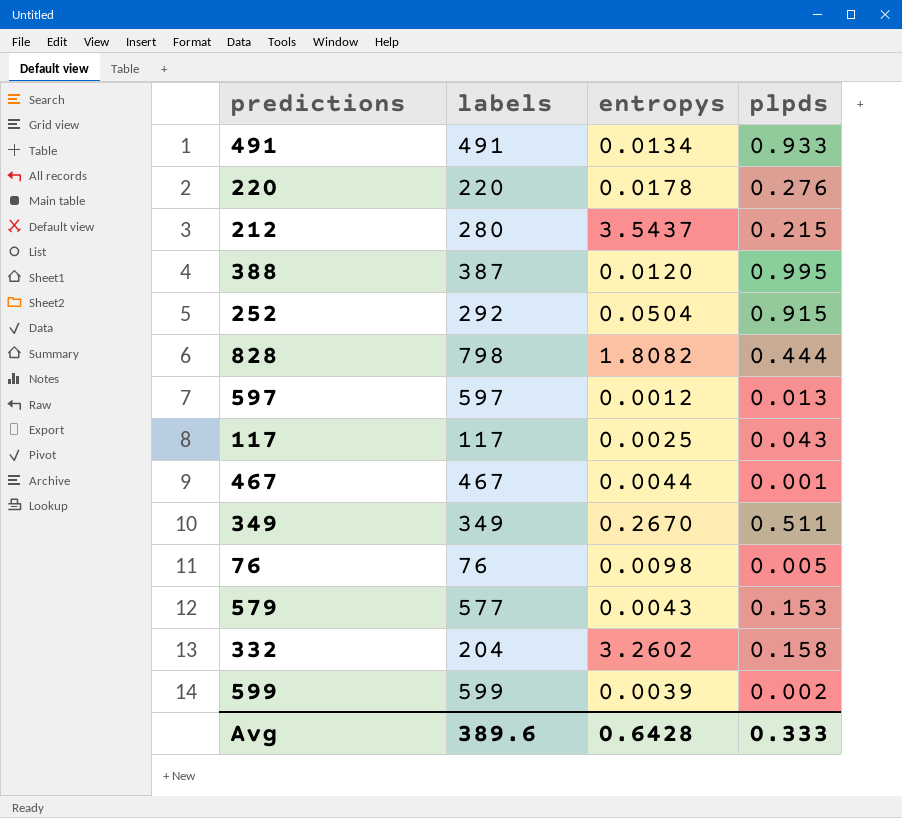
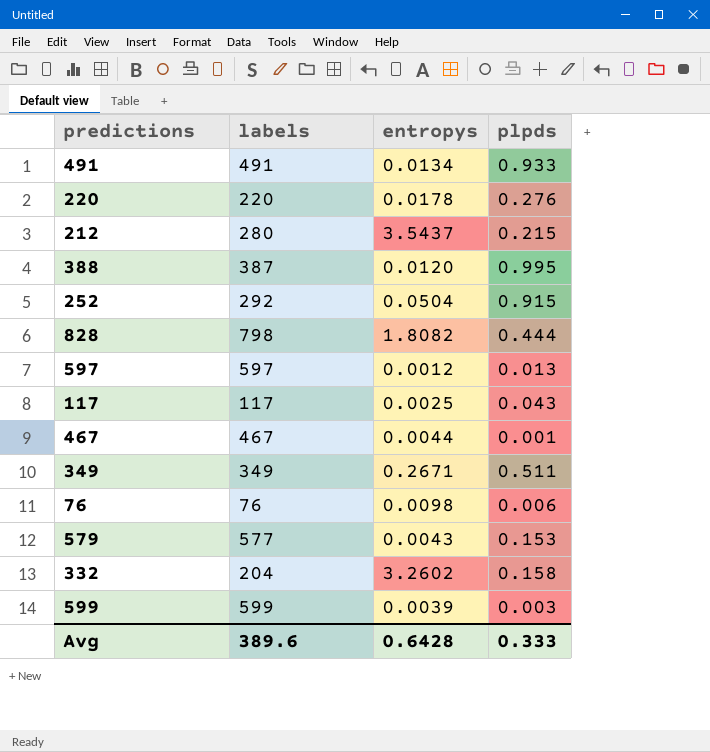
349 | entropys: 0.2670 -> 0.2671
76 | plpds: 0.005 -> 0.006
599 | plpds: 0.002 -> 0.003

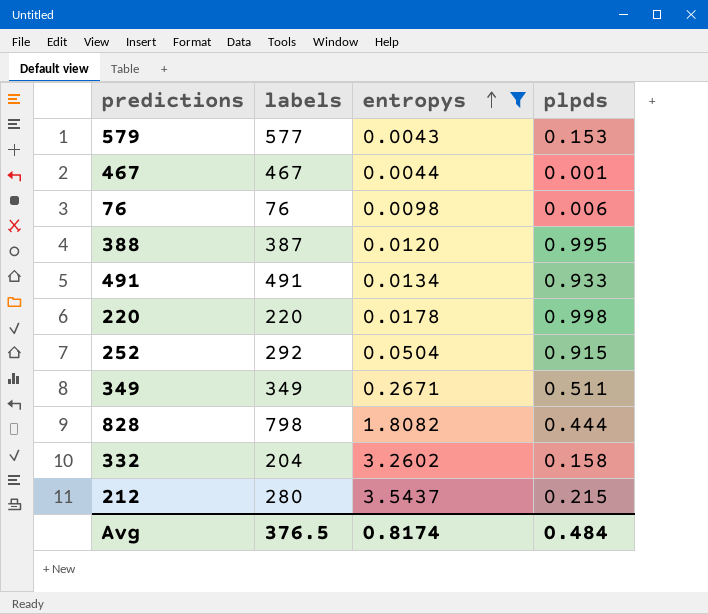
filter: none -> entropys >= 0.0043
row order: none -> entropys ascending
220 | plpds: 0.276 -> 0.998
Avg | labels: 389.6 -> 376.5
Avg | entropys: 0.6428 -> 0.8174
Avg | plpds: 0.333 -> 0.484

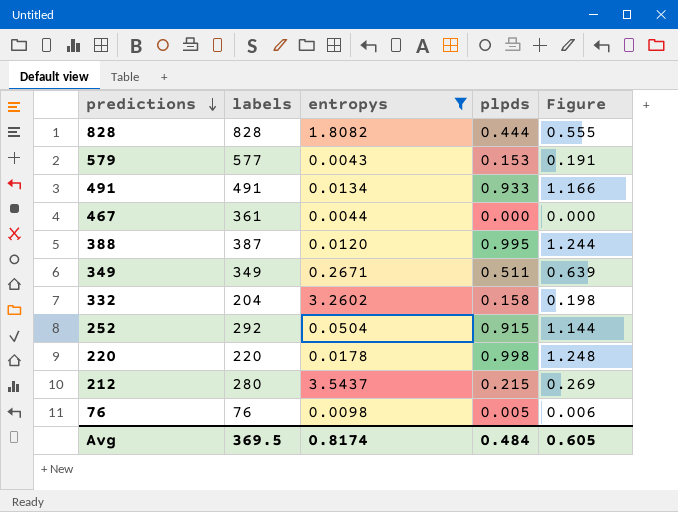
row order: entropys ascending -> predictions descending
column Figure | formula: none -> [plpds] * 1.25
828 | labels: 798 -> 828
467 | labels: 467 -> 361
467 | plpds: 0.001 -> 0.000
76 | plpds: 0.006 -> 0.005
Avg | labels: 376.5 -> 369.5

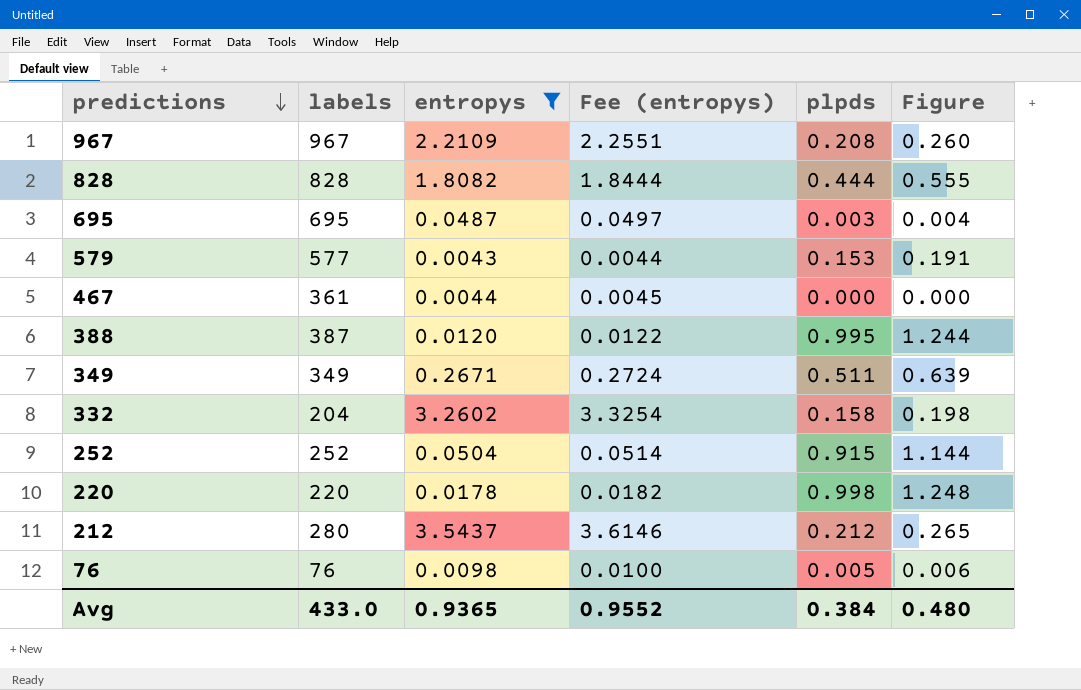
column Fee (entropys) | formula: none -> [entropys] * 1.02
row 491: 491 | 0.0134 | 0.933 | 1.166 -> none
row 967: none -> 967 | 2.2109 | 2.2551 | 0.208 | 0.260
row 695: none -> 695 | 0.0487 | 0.0497 | 0.003 | 0.004
252 | labels: 292 -> 252
212 | plpds: 0.215 -> 0.212
212 | Figure: 0.269 -> 0.265
Avg | labels: 369.5 -> 433.0
Avg | entropys: 0.8174 -> 0.9365
Avg | plpds: 0.484 -> 0.384
Avg | Figure: 0.605 -> 0.480

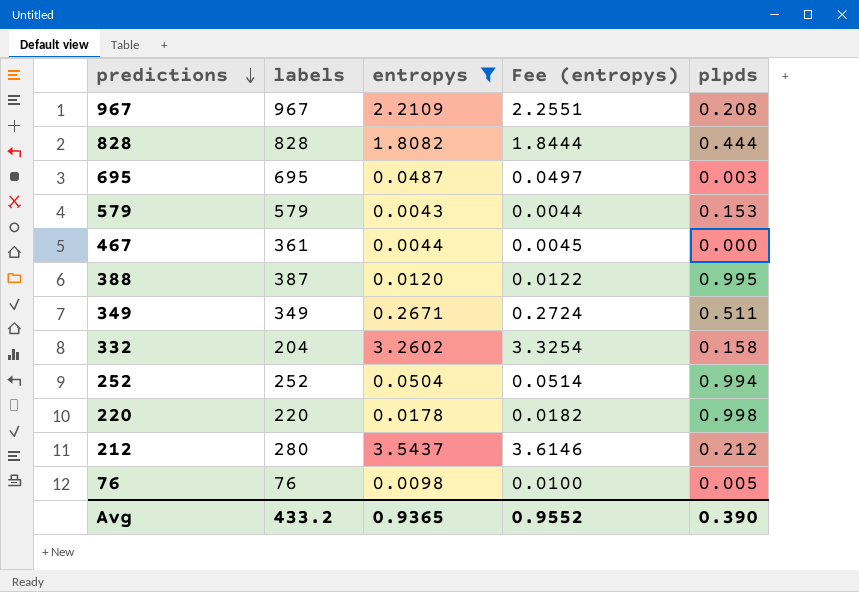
column Figure | formula: [plpds] * 1.25 -> none
579 | labels: 577 -> 579
252 | plpds: 0.915 -> 0.994
Avg | labels: 433.0 -> 433.2
Avg | plpds: 0.384 -> 0.390

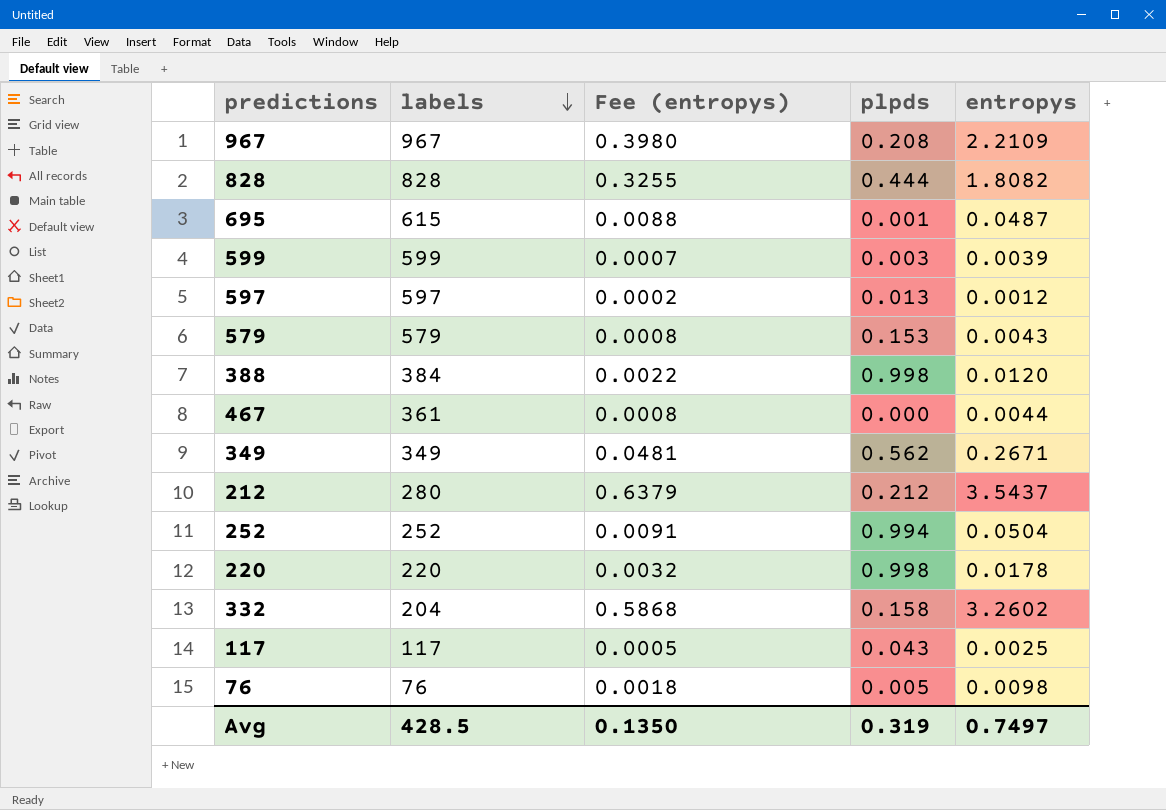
filter: entropys >= 0.0043 -> none
row order: predictions descending -> labels descending
column Fee (entropys) | formula: [entropys] * 1.02 -> [entropys] * 0.18
column entropys | position: 3 -> 5
695 | labels: 695 -> 615
695 | plpds: 0.003 -> 0.001
388 | labels: 387 -> 384
388 | plpds: 0.995 -> 0.998
349 | plpds: 0.511 -> 0.562
Avg | labels: 433.2 -> 428.5
Avg | Fee (entropys): 0.9552 -> 0.1350
Avg | plpds: 0.390 -> 0.319
Avg | entropys: 0.9365 -> 0.7497

